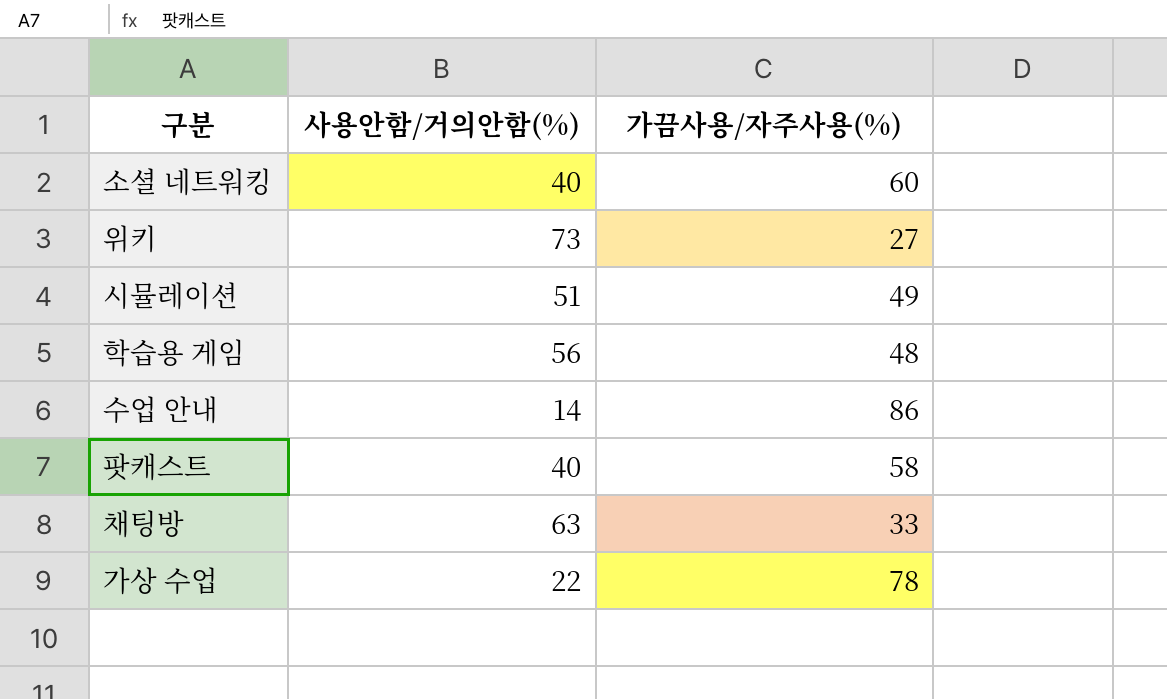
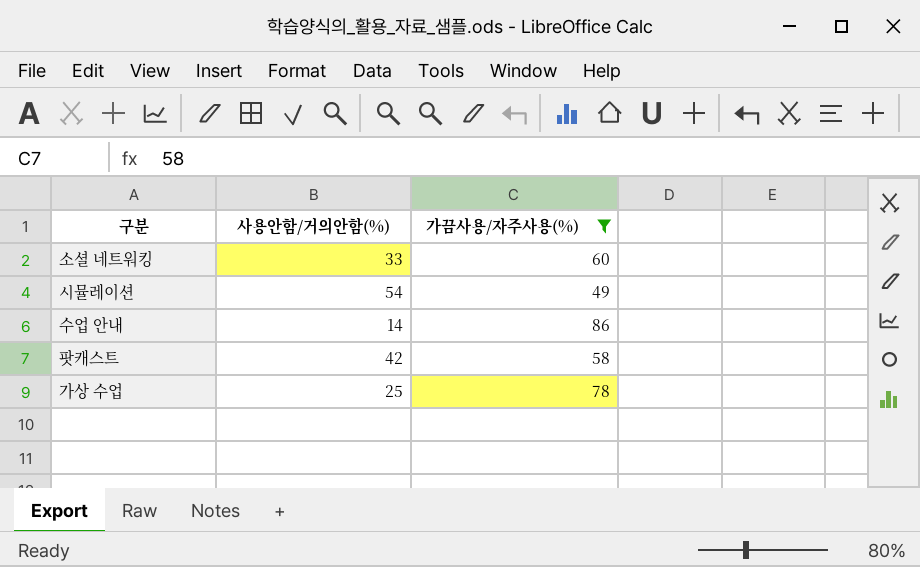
filter: none -> 가끔사용/자주사용(%) >= 49
소셜 네트워킹 | 사용안함/거의안함(%): 40 -> 33
시뮬레이션 | 사용안함/거의안함(%): 51 -> 54
팟캐스트 | 사용안함/거의안함(%): 40 -> 42
가상 수업 | 사용안함/거의안함(%): 22 -> 25

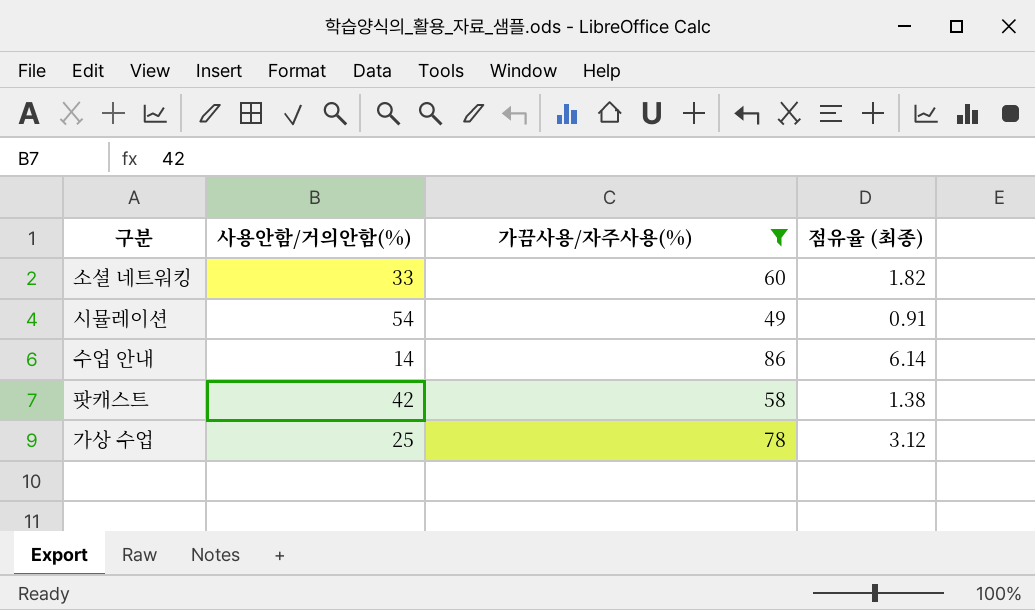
column 점유율 (최종) | formula: none -> [가끔사용/자주사용(%)] / [사용안함/거의안함(%)]

